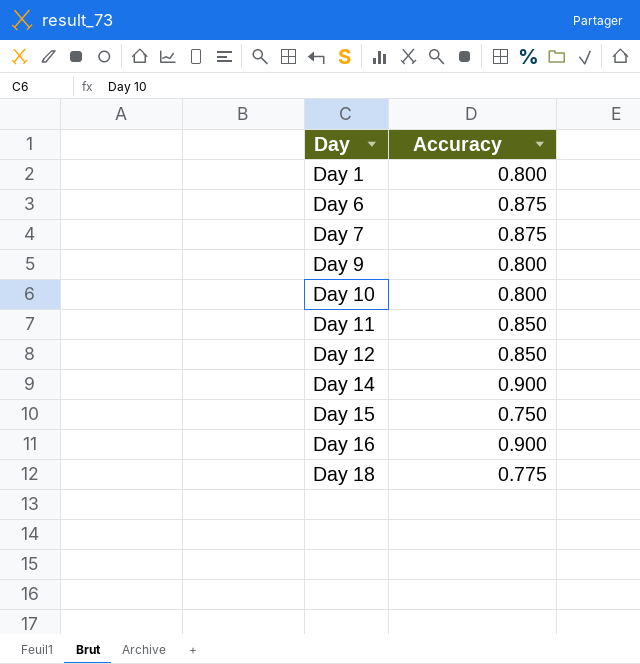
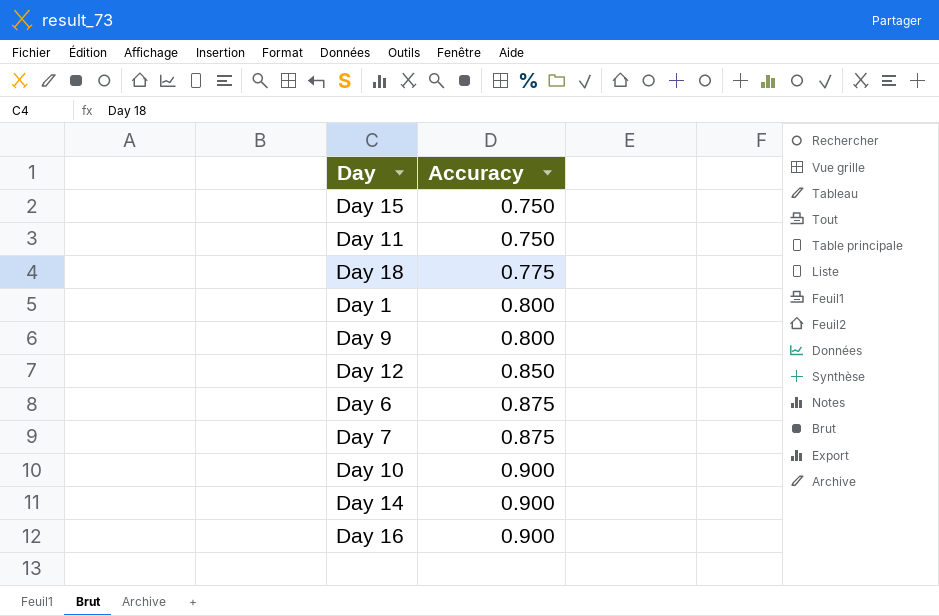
row order: Day ascending -> Accuracy ascending
Day 11 | Accuracy: 0.850 -> 0.750
Day 10 | Accuracy: 0.800 -> 0.900

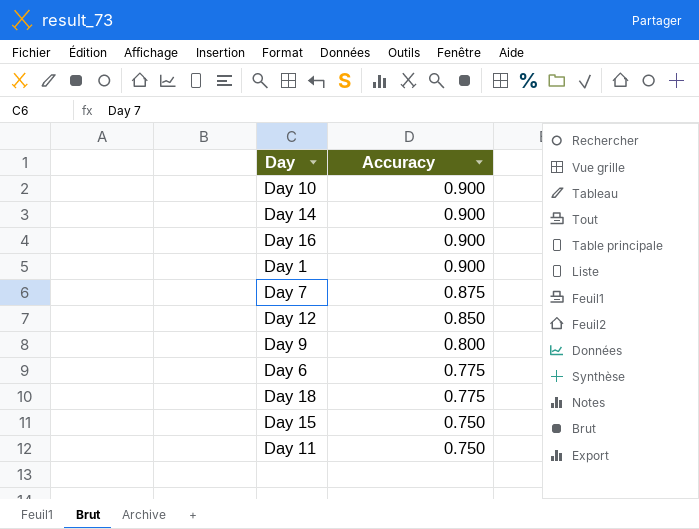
row order: Accuracy ascending -> Accuracy descending
Day 1 | Accuracy: 0.800 -> 0.900
Day 6 | Accuracy: 0.875 -> 0.775

